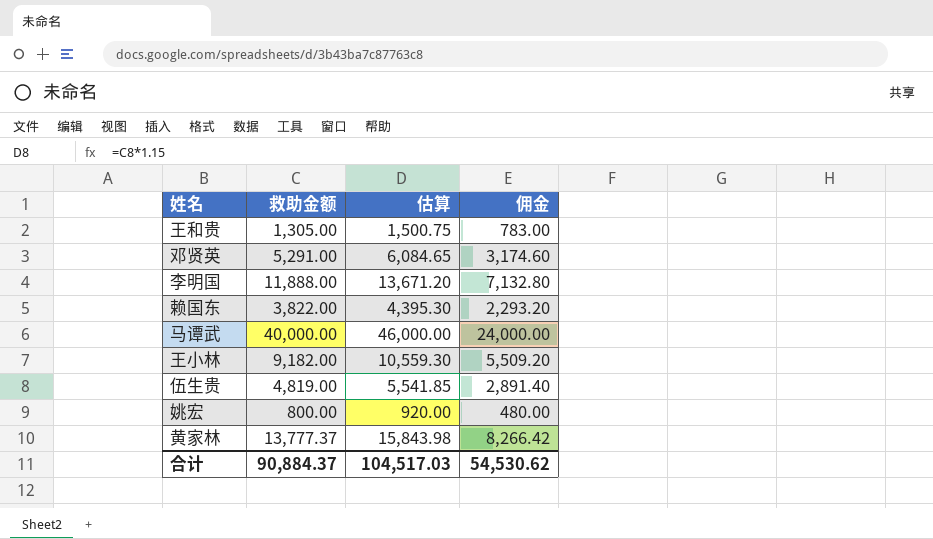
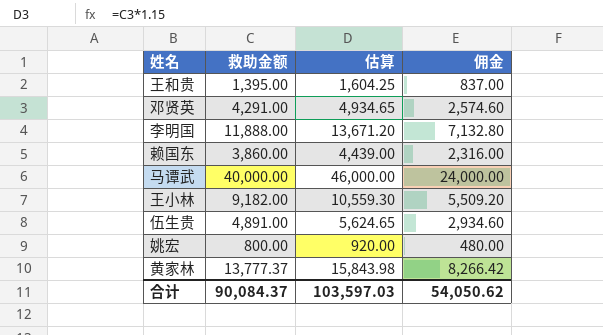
王和贵 | 救助金额: 1,305.00 -> 1,395.00
王和贵 | 估算: 1,500.75 -> 1,604.25
王和贵 | 佣金: 783.00 -> 837.00
邓贤英 | 救助金额: 5,291.00 -> 4,291.00
邓贤英 | 估算: 6,084.65 -> 4,934.65
邓贤英 | 佣金: 3,174.60 -> 2,574.60
赖国东 | 救助金额: 3,822.00 -> 3,860.00
赖国东 | 估算: 4,395.30 -> 4,439.00
赖国东 | 佣金: 2,293.20 -> 2,316.00
伍生贵 | 救助金额: 4,819.00 -> 4,891.00
伍生贵 | 估算: 5,541.85 -> 5,624.65
伍生贵 | 佣金: 2,891.40 -> 2,934.60
合计 | 救助金额: 90,884.37 -> 90,084.37
合计 | 估算: 104,517.03 -> 103,597.03
合计 | 佣金: 54,530.62 -> 54,050.62

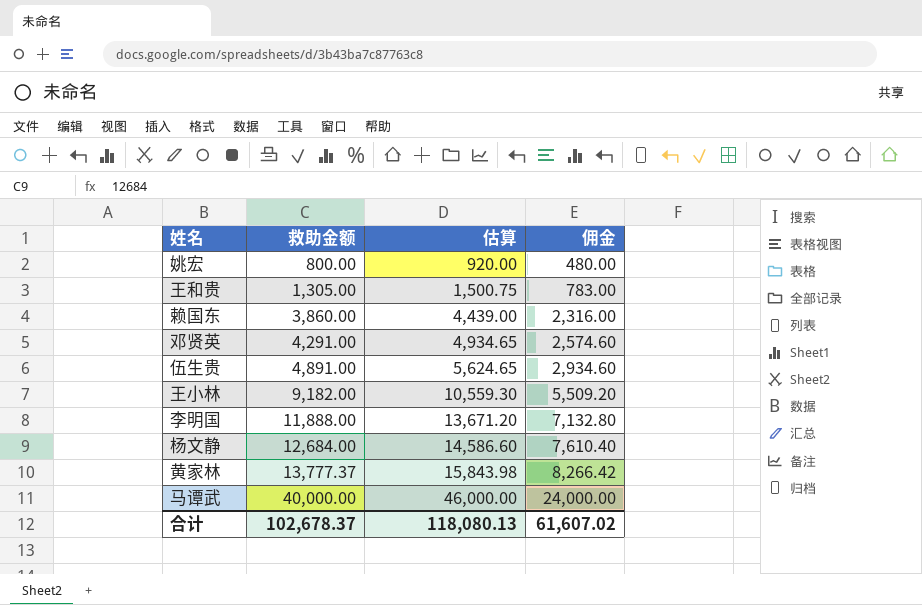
row order: none -> 救助金额 ascending
王和贵 | 救助金额: 1,395.00 -> 1,305.00
王和贵 | 估算: 1,604.25 -> 1,500.75
王和贵 | 佣金: 837.00 -> 783.00
row 杨文静: none -> 12,684.00 | 14,586.60 | 7,610.40
合计 | 救助金额: 90,084.37 -> 102,678.37
合计 | 估算: 103,597.03 -> 118,080.13
合计 | 佣金: 54,050.62 -> 61,607.02

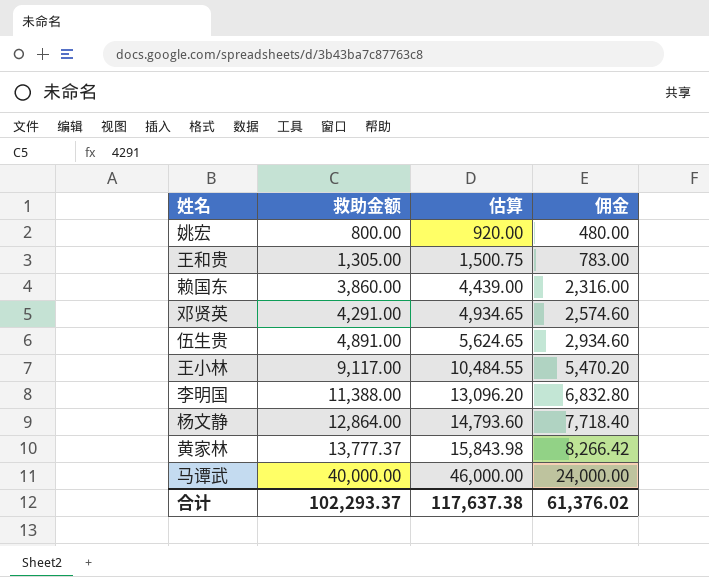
王小林 | 救助金额: 9,182.00 -> 9,117.00
王小林 | 估算: 10,559.30 -> 10,484.55
王小林 | 佣金: 5,509.20 -> 5,470.20
李明国 | 救助金额: 11,888.00 -> 11,388.00
李明国 | 估算: 13,671.20 -> 13,096.20
李明国 | 佣金: 7,132.80 -> 6,832.80
杨文静 | 救助金额: 12,684.00 -> 12,864.00
杨文静 | 估算: 14,586.60 -> 14,793.60
杨文静 | 佣金: 7,610.40 -> 7,718.40
合计 | 救助金额: 102,678.37 -> 102,293.37
合计 | 估算: 118,080.13 -> 117,637.38
合计 | 佣金: 61,607.02 -> 61,376.02

